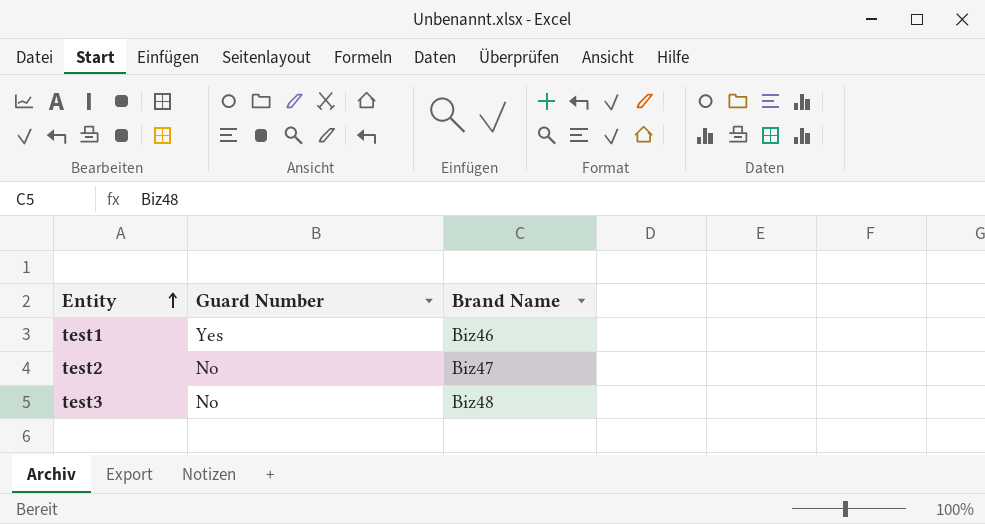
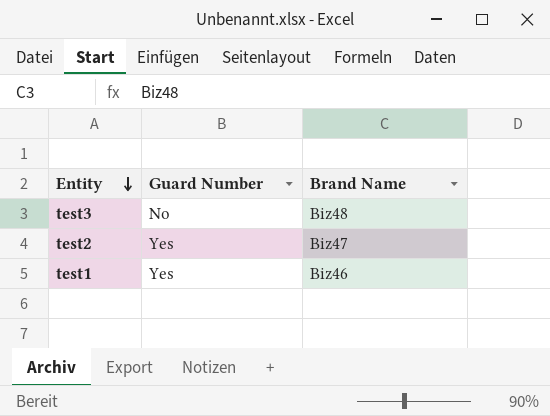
row order: Entity ascending -> Entity descending
test2 | Guard Number: No -> Yes

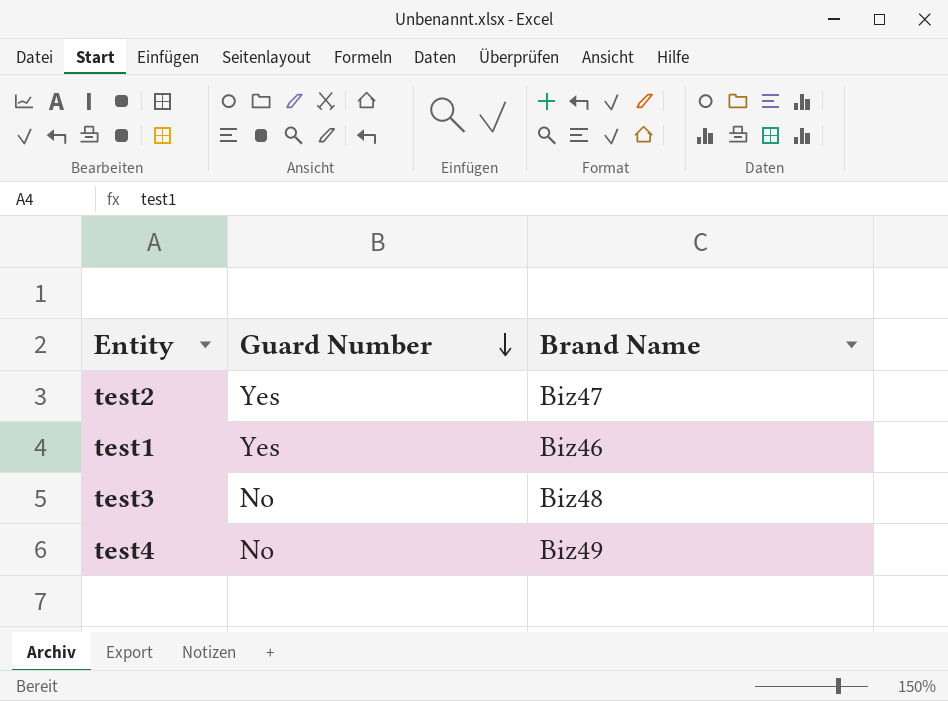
row order: Entity descending -> Guard Number descending
row test4: none -> No | Biz49

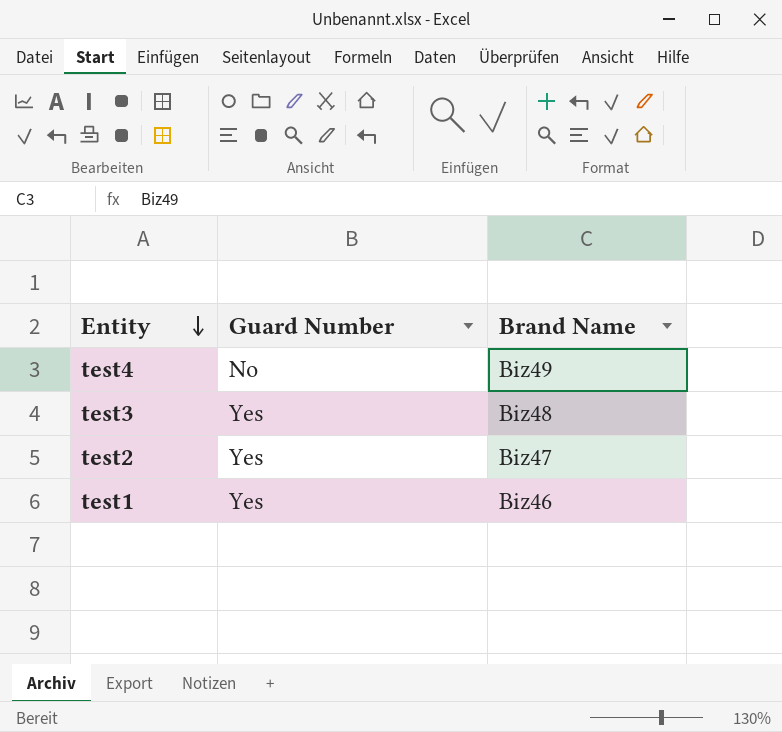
row order: Guard Number descending -> Entity descending
test3 | Guard Number: No -> Yes

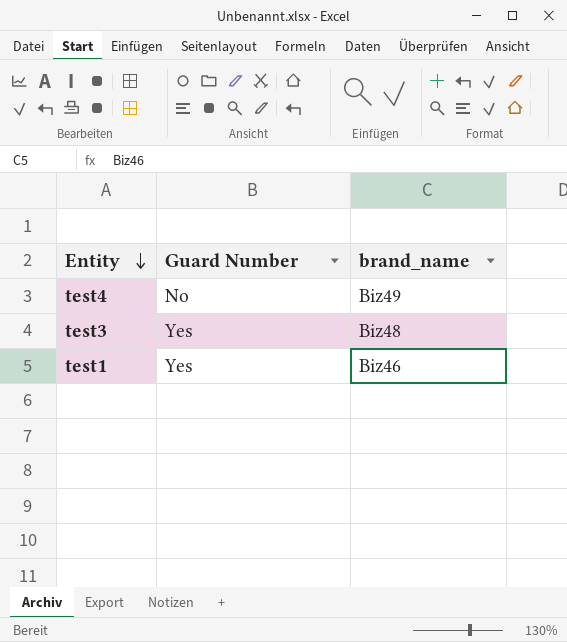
column name: Brand Name -> brand_name
row test2: Yes | Biz47 -> none

